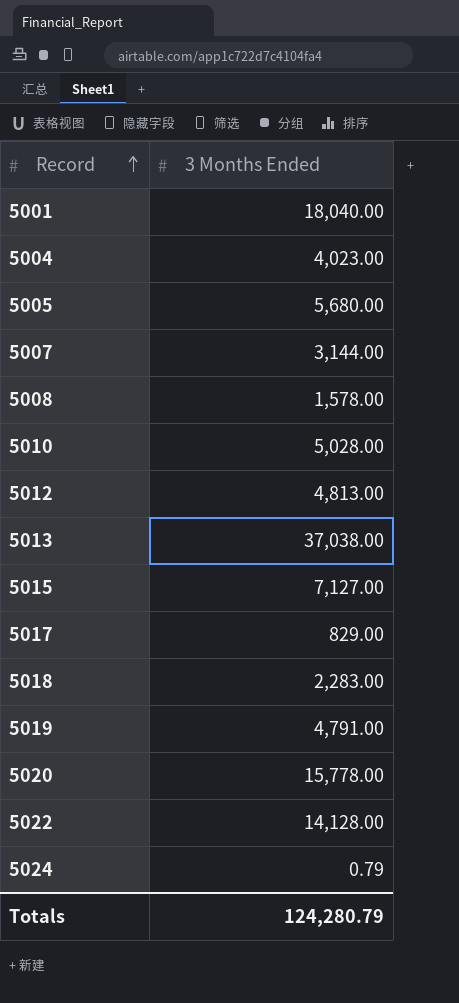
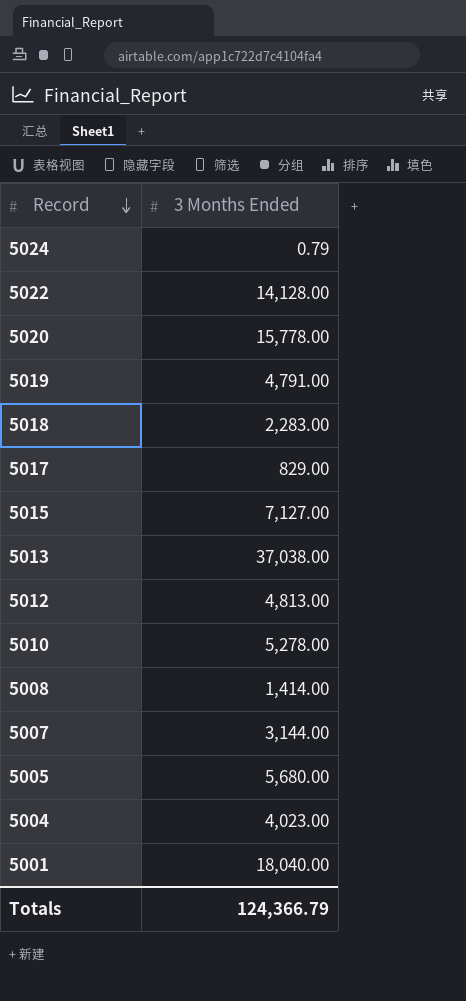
row order: Record ascending -> Record descending
5010 | 3 Months Ended: 5,028.00 -> 5,278.00
5008 | 3 Months Ended: 1,578.00 -> 1,414.00
Totals | 3 Months Ended: 124,280.79 -> 124,366.79

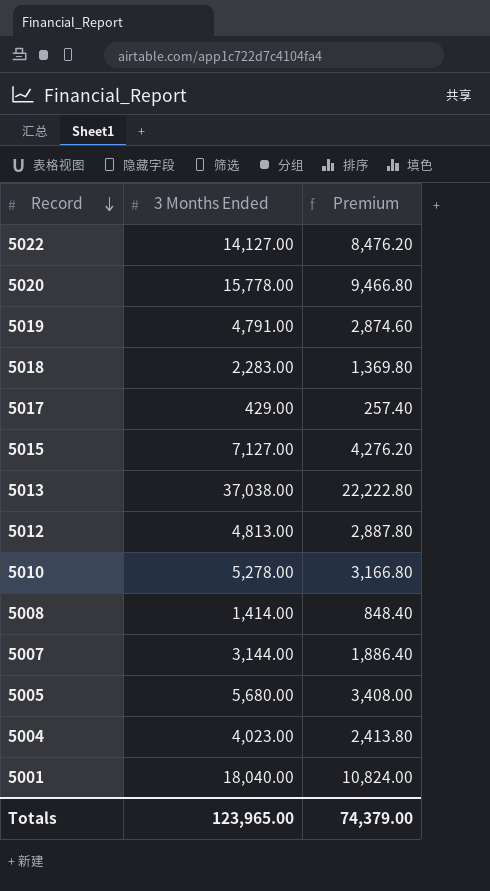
column Premium | formula: none -> [3 Months Ended] * 0.6
row 5024: 0.79 -> none
5022 | 3 Months Ended: 14,128.00 -> 14,127.00
5017 | 3 Months Ended: 829.00 -> 429.00
Totals | 3 Months Ended: 124,366.79 -> 123,965.00

